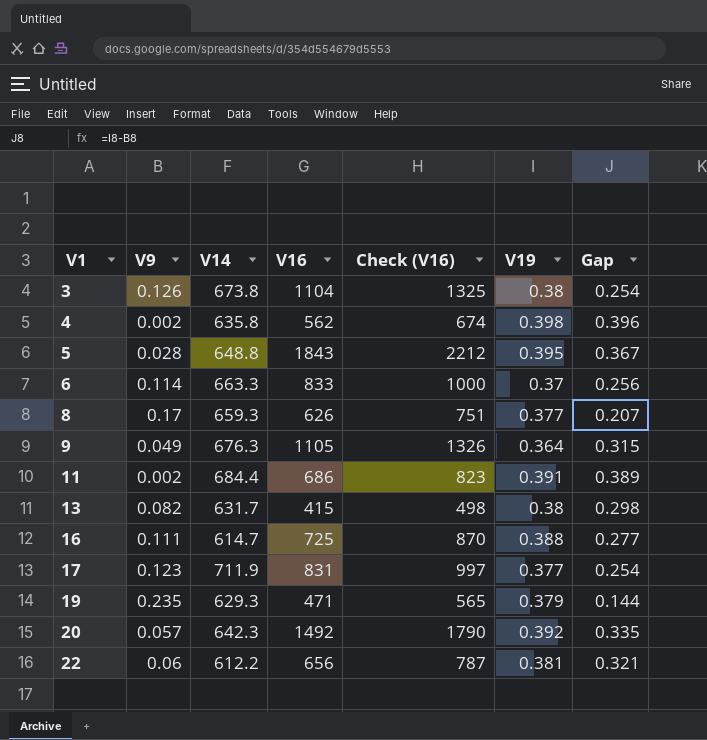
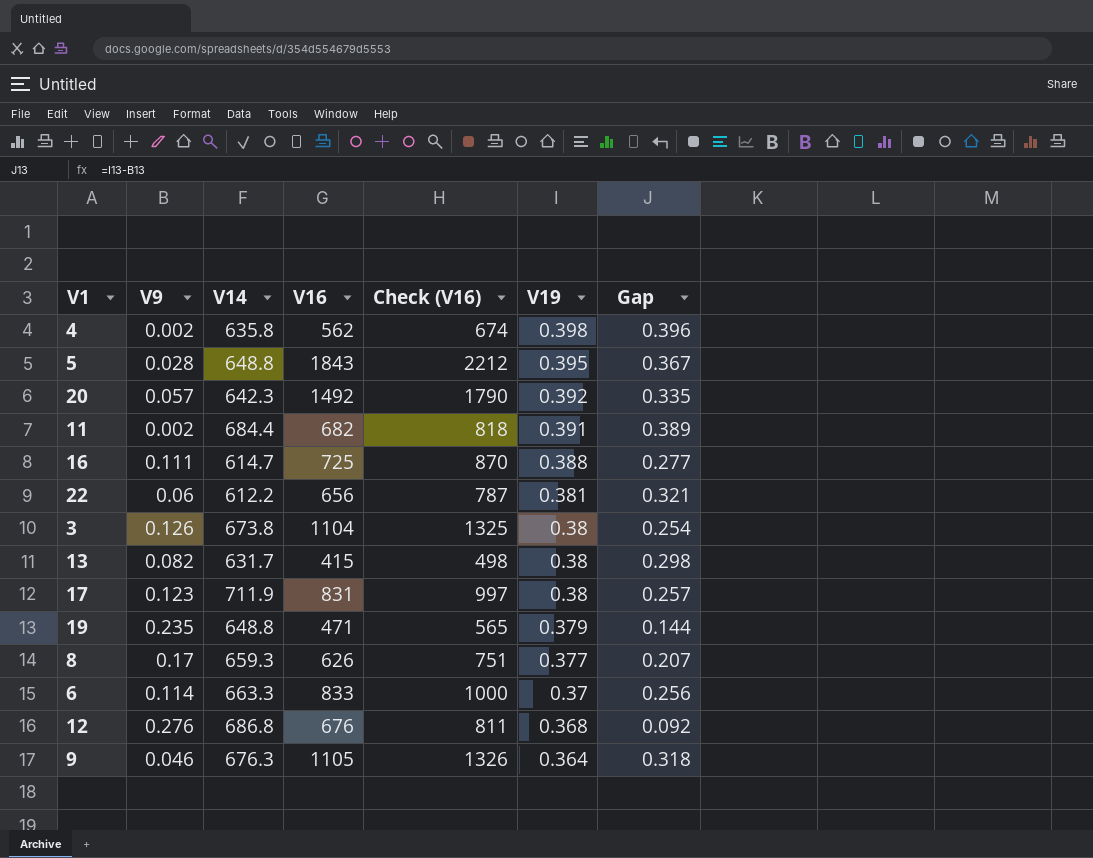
row order: V1 ascending -> V19 descending
11 | V16: 686 -> 682
11 | Check (V16): 823 -> 818
17 | V19: 0.377 -> 0.38
17 | Gap: 0.254 -> 0.257
19 | V14: 629.3 -> 648.8
row 12: none -> 0.276 | 686.8 | 676 | 811 | 0.368 | 0.092
9 | V9: 0.049 -> 0.046
9 | Gap: 0.315 -> 0.318

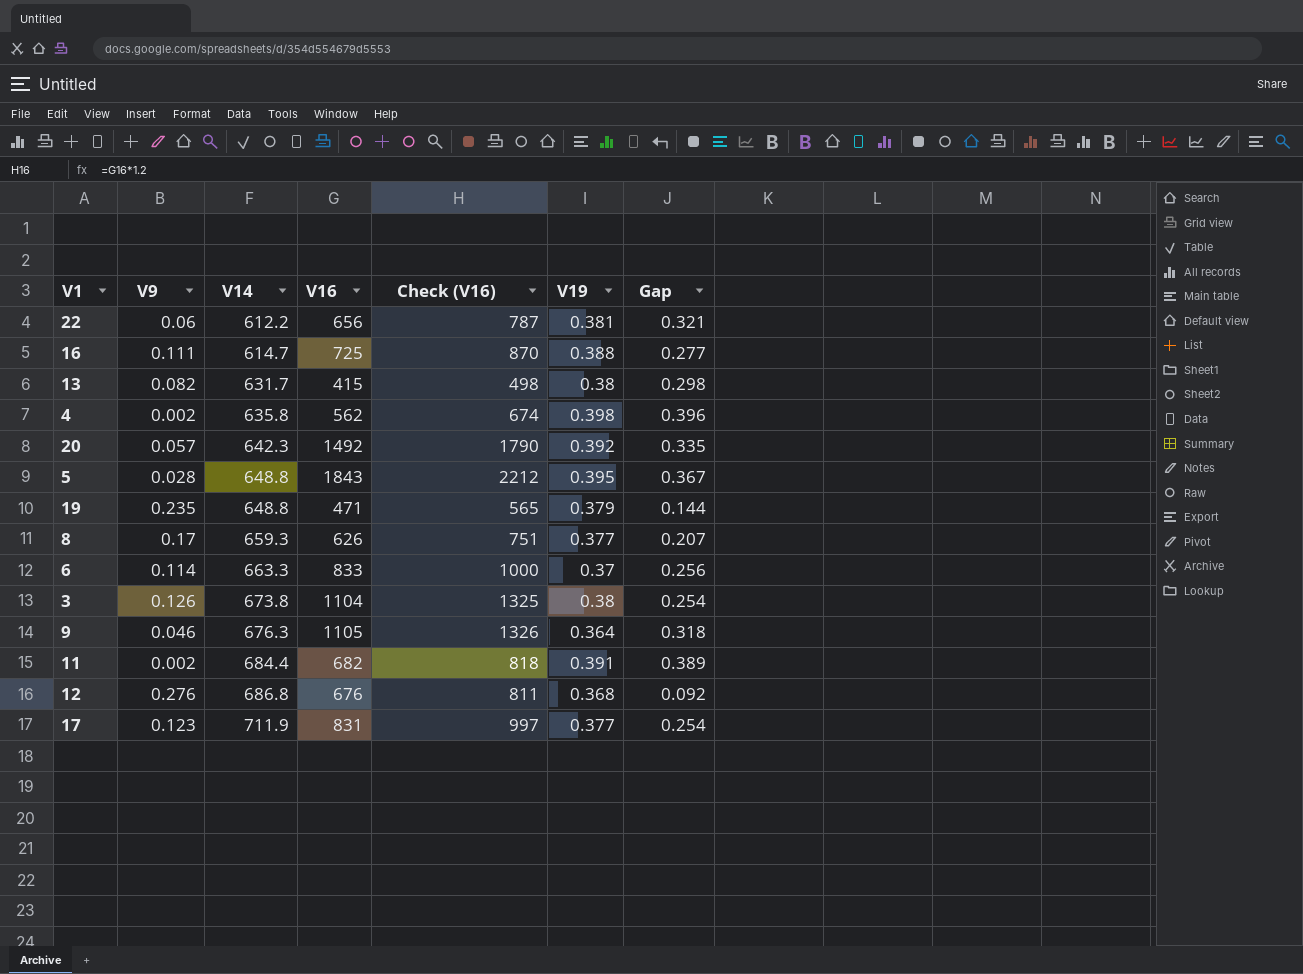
row order: V19 descending -> V14 ascending
17 | V19: 0.38 -> 0.377
17 | Gap: 0.257 -> 0.254

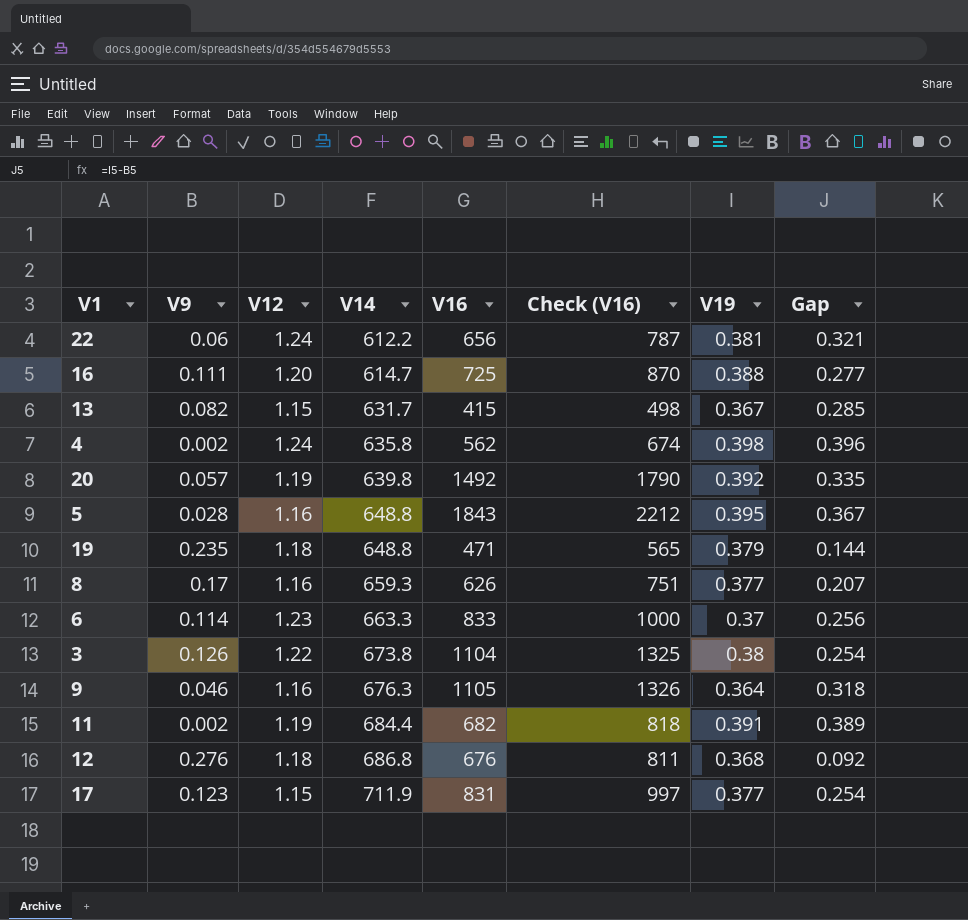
column V12 | position: none -> 3
13 | V19: 0.38 -> 0.367
13 | Gap: 0.298 -> 0.285
20 | V14: 642.3 -> 639.8

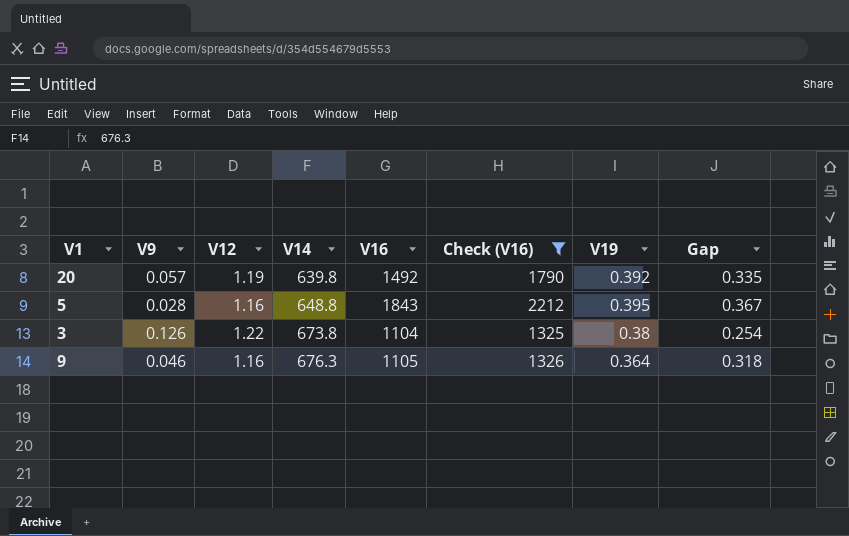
filter: none -> Check (V16) >= 1325

